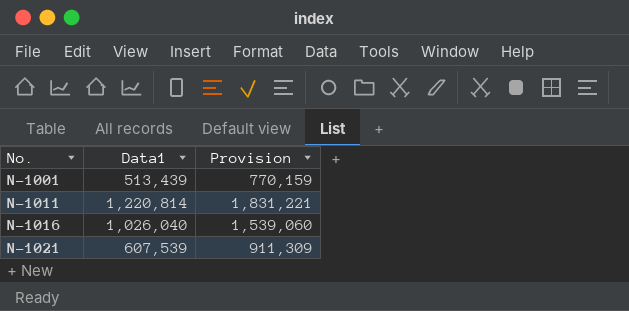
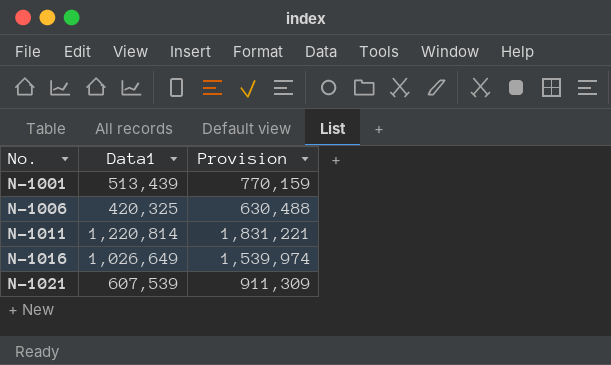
row N-1006: none -> 420,325 | 630,488
N-1016 | Data1: 1,026,040 -> 1,026,649
N-1016 | Provision: 1,539,060 -> 1,539,974

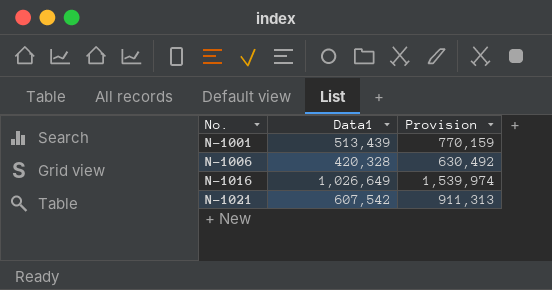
row N-1011: 1,220,814 | 1,831,221 -> none
N-1006 | Data1: 420,325 -> 420,328
N-1006 | Provision: 630,488 -> 630,492
N-1021 | Data1: 607,539 -> 607,542
N-1021 | Provision: 911,309 -> 911,313

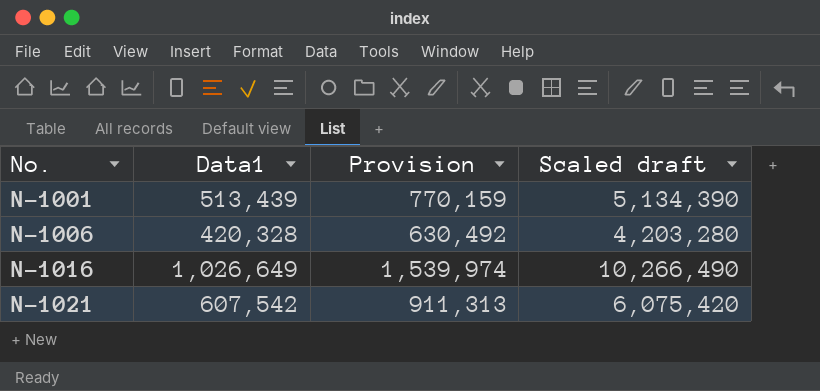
column Scaled draft | formula: none -> [Data1] * 10

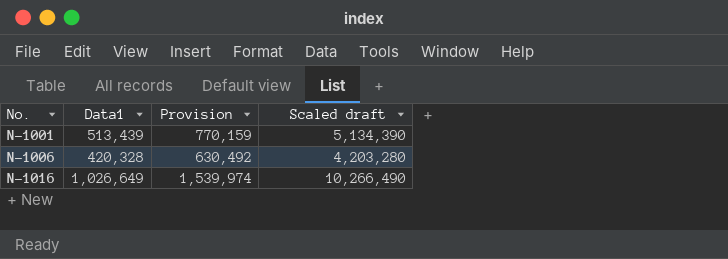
row N-1021: 607,542 | 911,313 | 6,075,420 -> none

